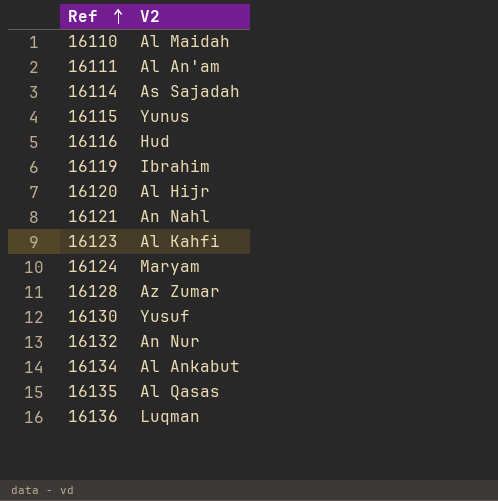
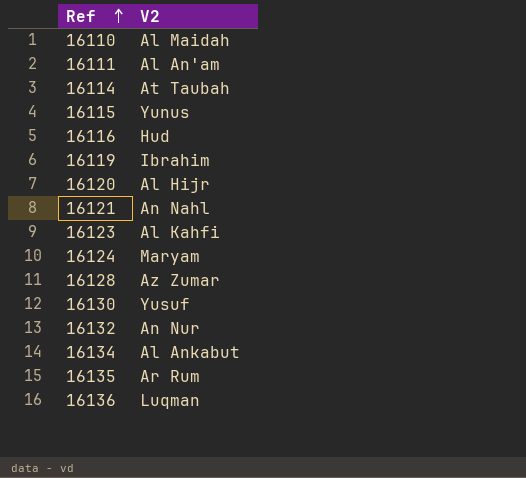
16114 | V2: As Sajadah -> At Taubah
16135 | V2: Al Qasas -> Ar Rum

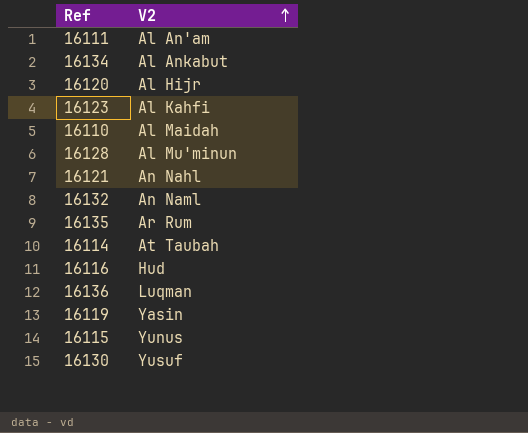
row order: Ref ascending -> V2 ascending
row 16124: Maryam -> none
16128 | V2: Az Zumar -> Al Mu'minun
16132 | V2: An Nur -> An Naml
16119 | V2: Ibrahim -> Yasin

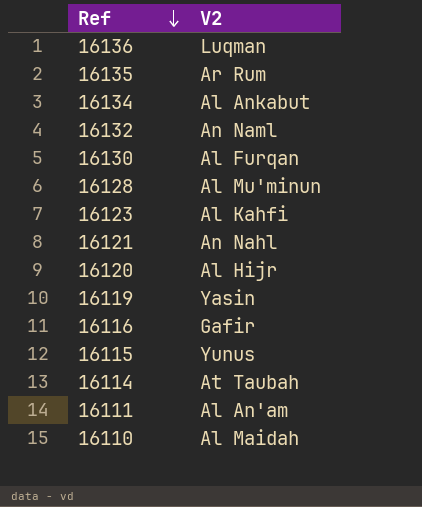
row order: V2 ascending -> Ref descending
16130 | V2: Yusuf -> Al Furqan
16116 | V2: Hud -> Gafir

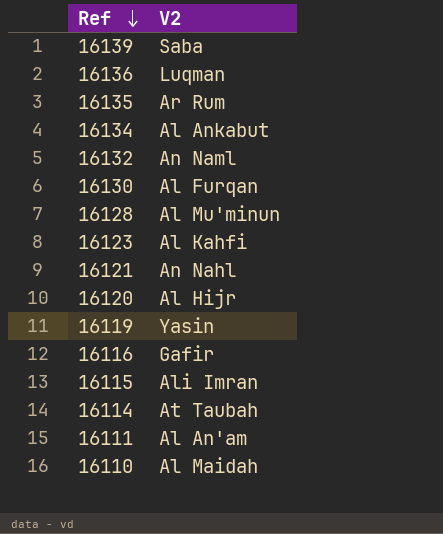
row 16139: none -> Saba
16115 | V2: Yunus -> Ali Imran

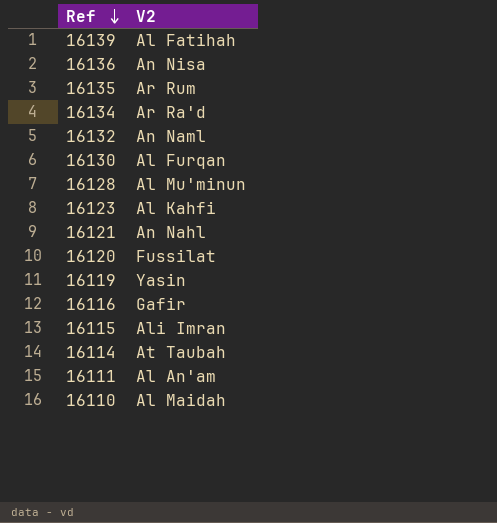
16139 | V2: Saba -> Al Fatihah
16136 | V2: Luqman -> An Nisa
16134 | V2: Al Ankabut -> Ar Ra'd
16120 | V2: Al Hijr -> Fussilat

